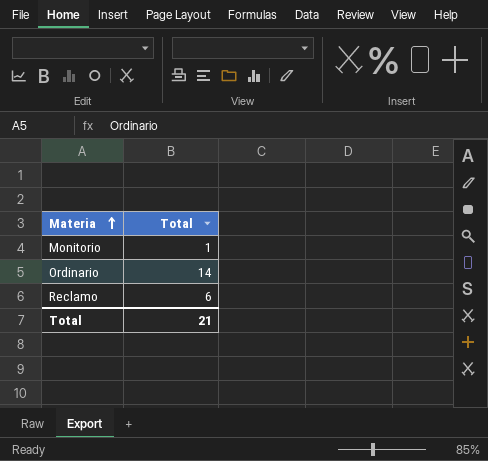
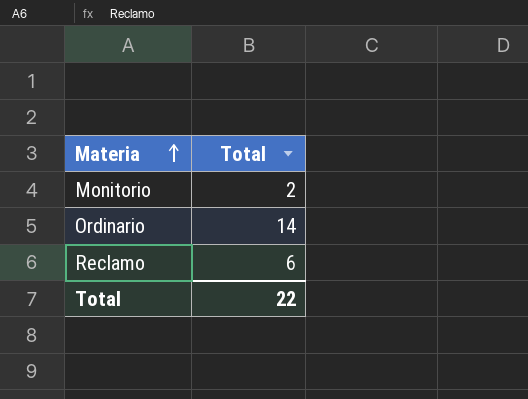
Monitorio | Total: 1 -> 2
Total | Total: 21 -> 22

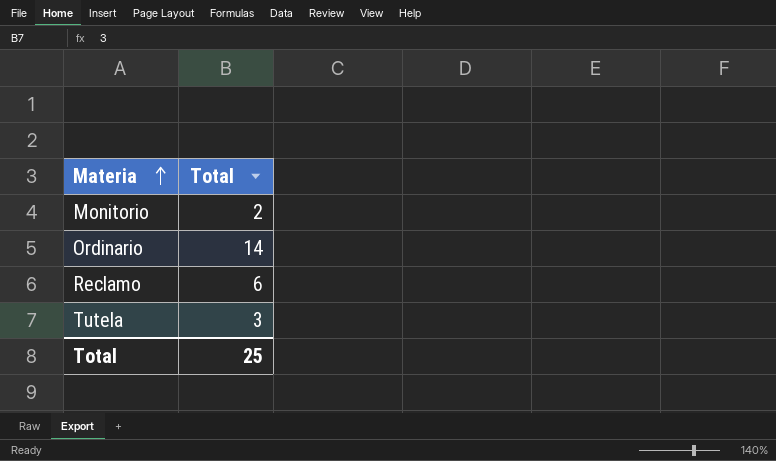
row Tutela: none -> 3
Total | Total: 22 -> 25

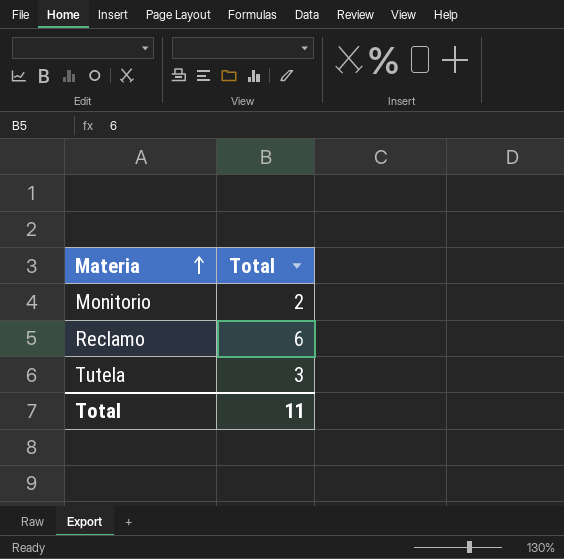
row Ordinario: 14 -> none
Total | Total: 25 -> 11

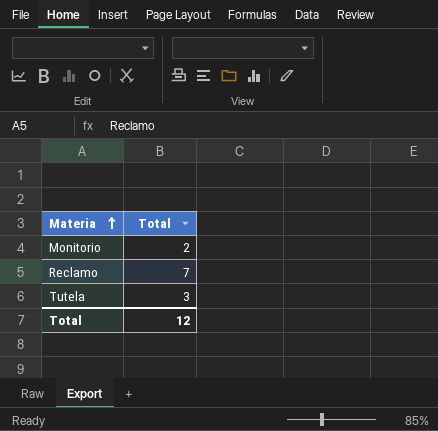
Reclamo | Total: 6 -> 7
Total | Total: 11 -> 12

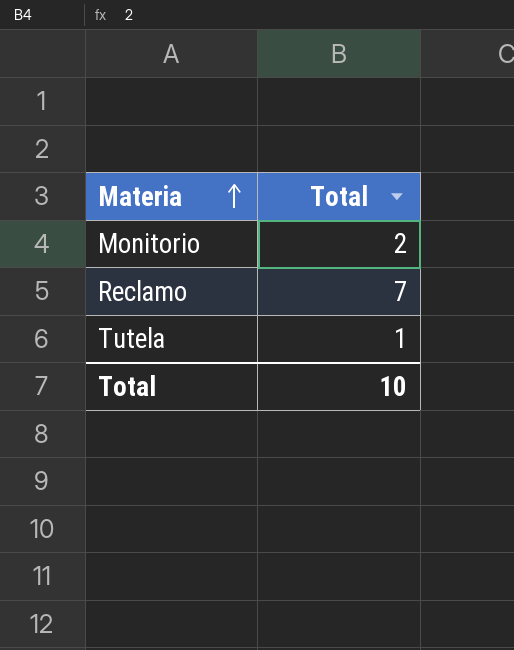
Tutela | Total: 3 -> 1
Total | Total: 12 -> 10

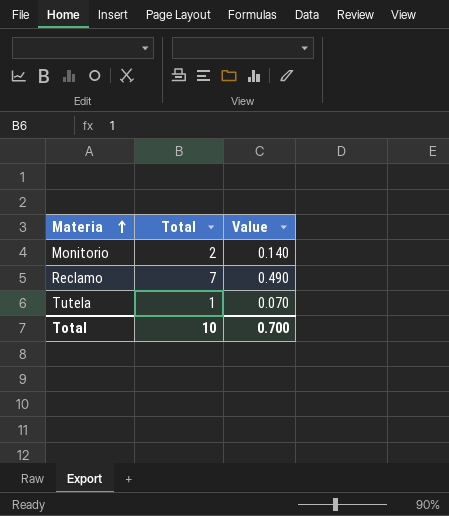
column Value | formula: none -> [Total] * 0.07

